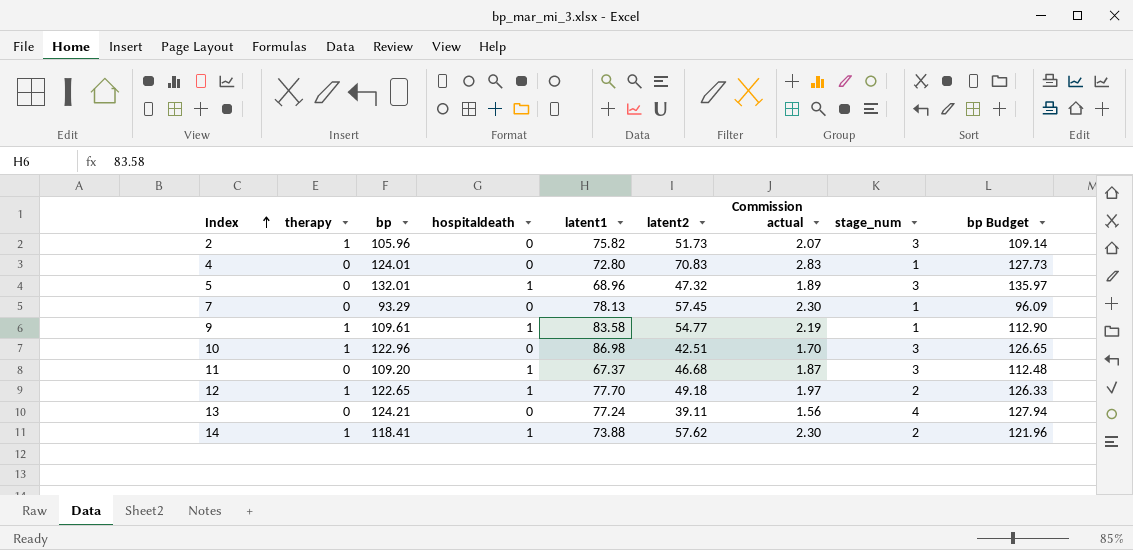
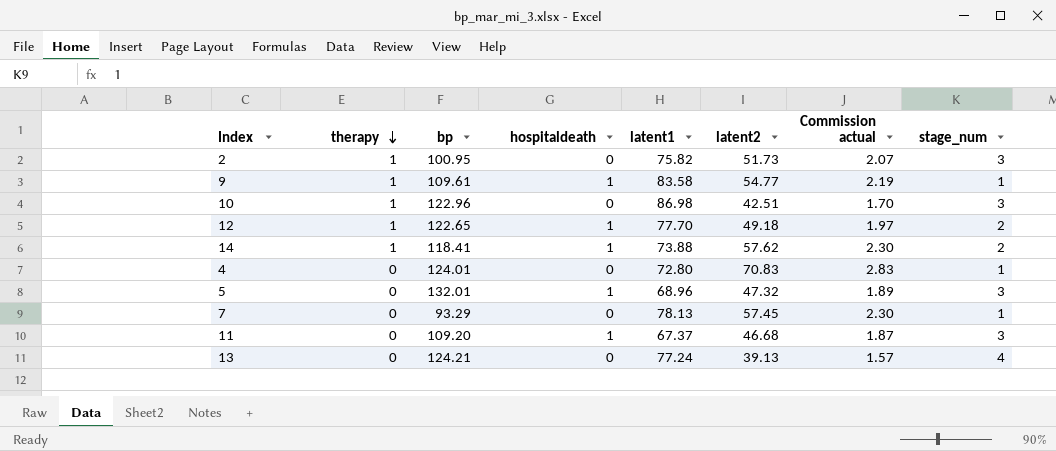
row order: Index ascending -> therapy descending
column bp Budget | formula: [bp] * 1.03 -> none
2 | bp: 105.96 -> 100.95
13 | latent2: 39.11 -> 39.13
13 | Commission actual: 1.56 -> 1.57

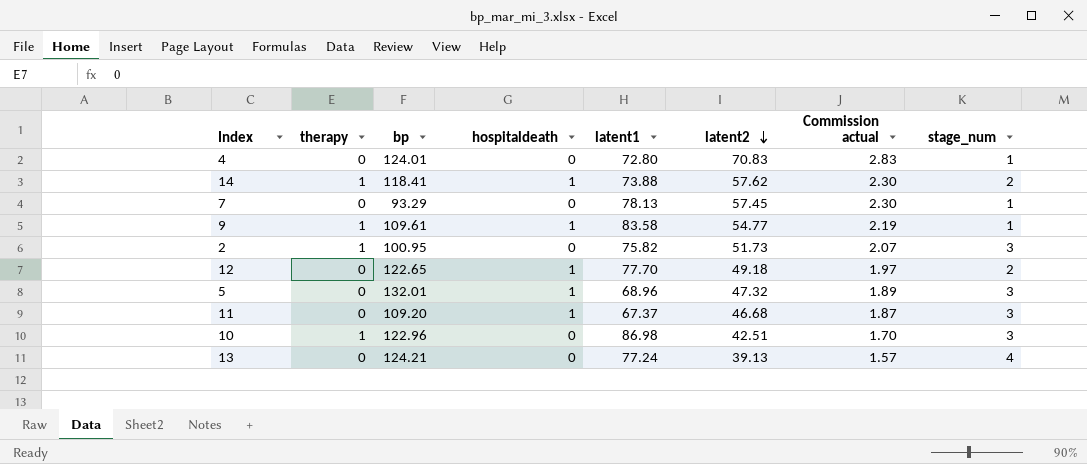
row order: therapy descending -> latent2 descending
12 | therapy: 1 -> 0

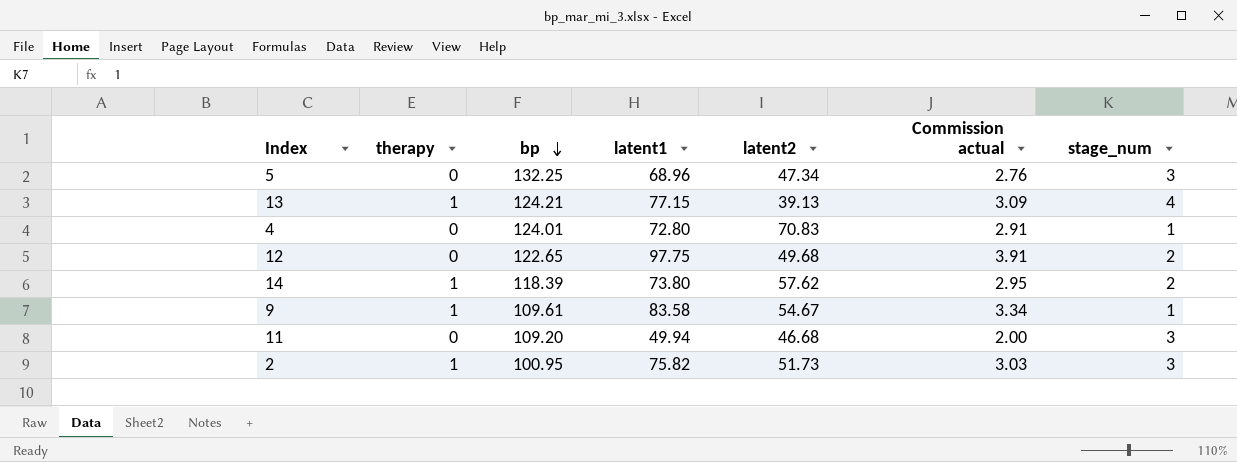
row order: latent2 descending -> bp descending
column hospitaldeath | position: 4 -> none
column Commission actual | formula: [latent2] * 0.04 -> [latent1] * 0.04
row 7: 0 | 93.29 | 0 | 78.13 | 57.45 | 2.30 | 1 -> none
row 10: 1 | 122.96 | 0 | 86.98 | 42.51 | 1.70 | 3 -> none
5 | bp: 132.01 -> 132.25
5 | latent2: 47.32 -> 47.34
13 | therapy: 0 -> 1
13 | latent1: 77.24 -> 77.15
12 | latent1: 77.70 -> 97.75
12 | latent2: 49.18 -> 49.68
14 | bp: 118.41 -> 118.39
14 | latent1: 73.88 -> 73.80
9 | latent2: 54.77 -> 54.67
11 | latent1: 67.37 -> 49.94

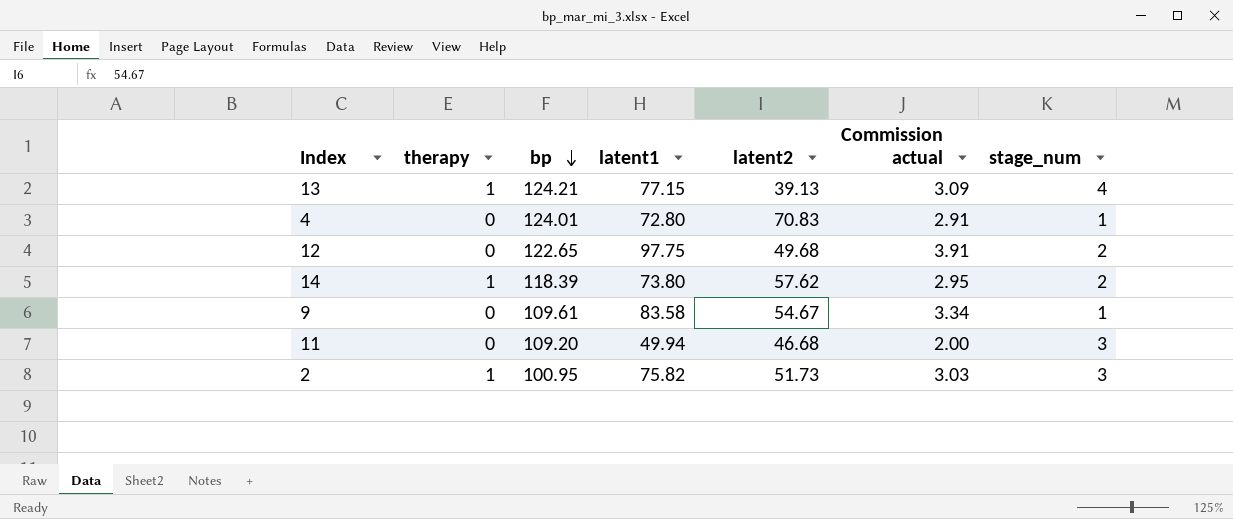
row 5: 0 | 132.25 | 68.96 | 47.34 | 2.76 | 3 -> none
9 | therapy: 1 -> 0

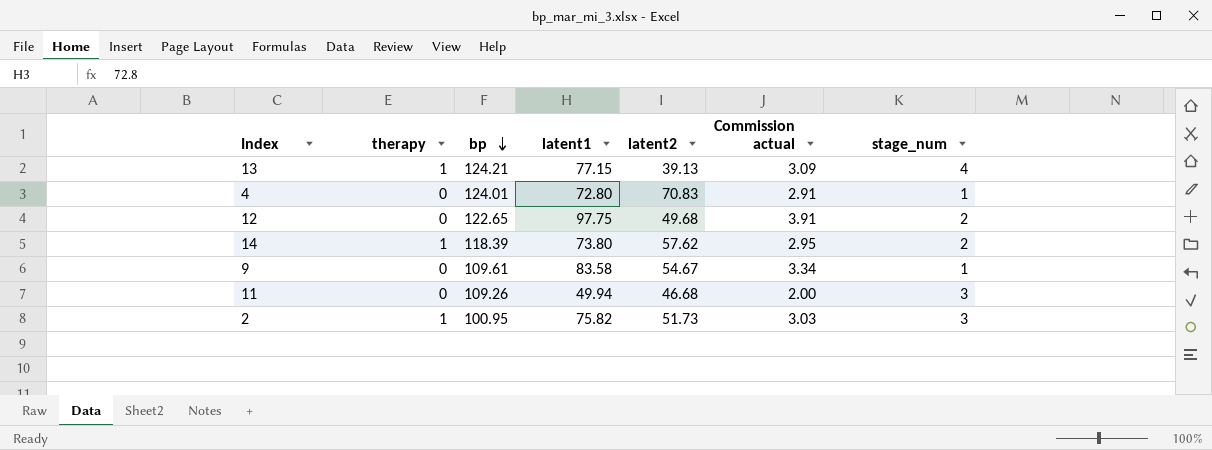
11 | bp: 109.20 -> 109.26

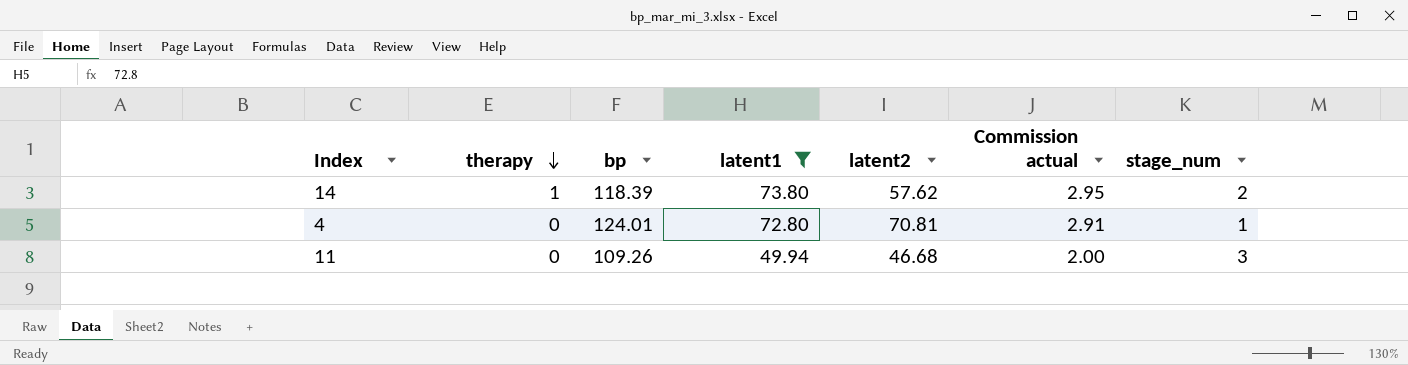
filter: none -> latent1 <= 73.80
row order: bp descending -> therapy descending
4 | latent2: 70.83 -> 70.81

